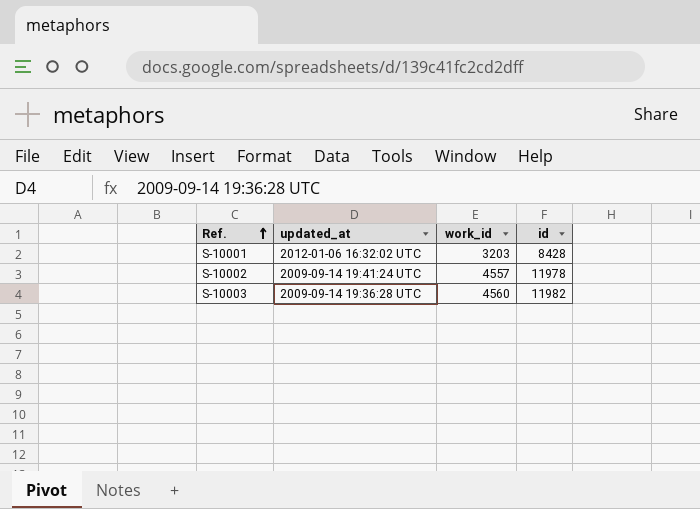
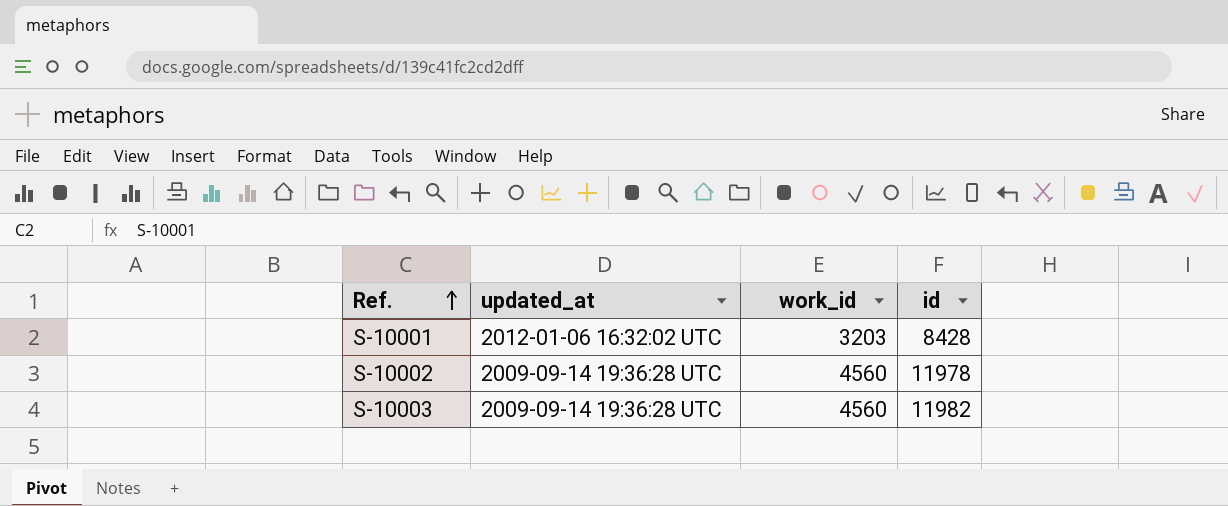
S-10002 | updated_at: 2009-09-14 19:41:24 UTC -> 2009-09-14 19:36:28 UTC
S-10002 | work_id: 4557 -> 4560

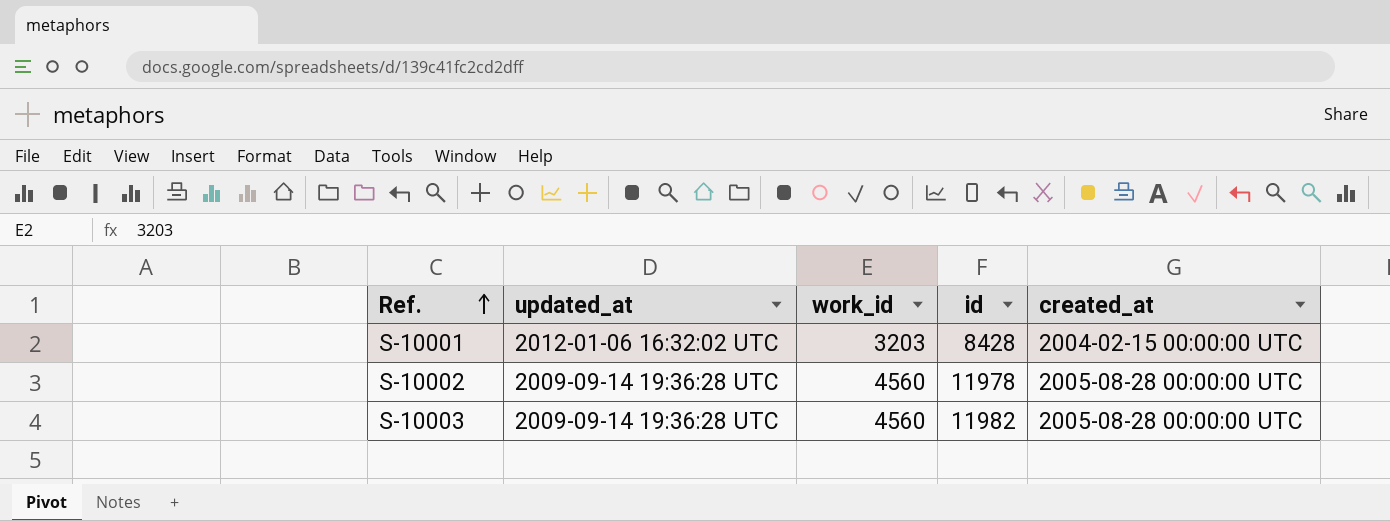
column created_at | position: none -> 5

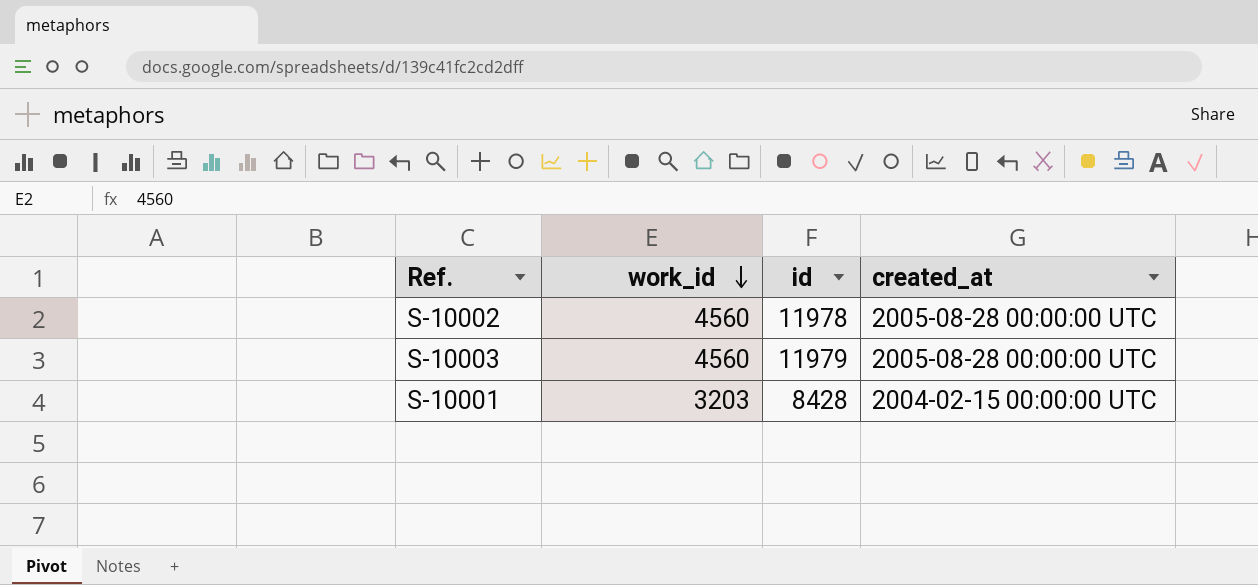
row order: Ref. ascending -> work_id descending
column updated_at | position: 2 -> none
S-10003 | id: 11982 -> 11979

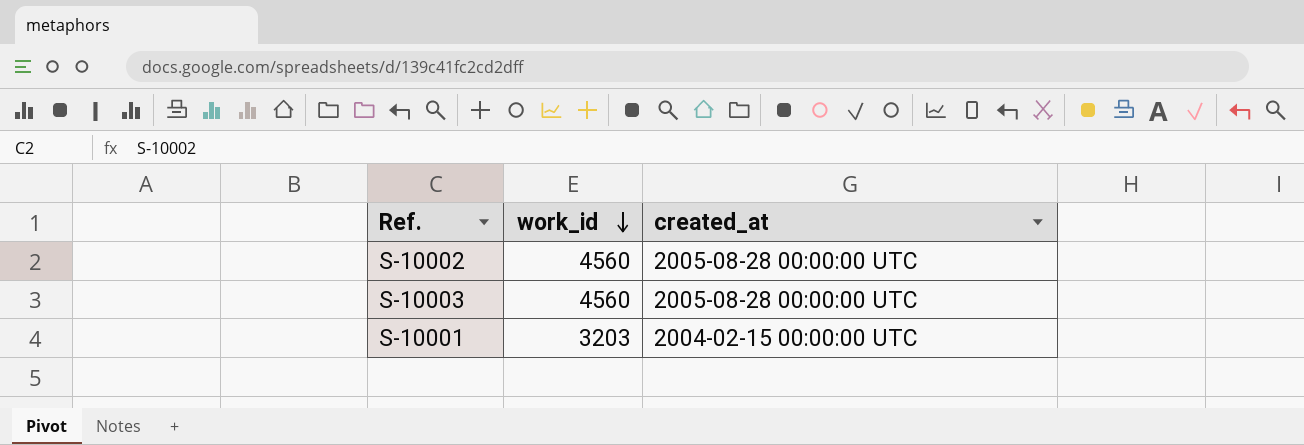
column id | position: 3 -> none

